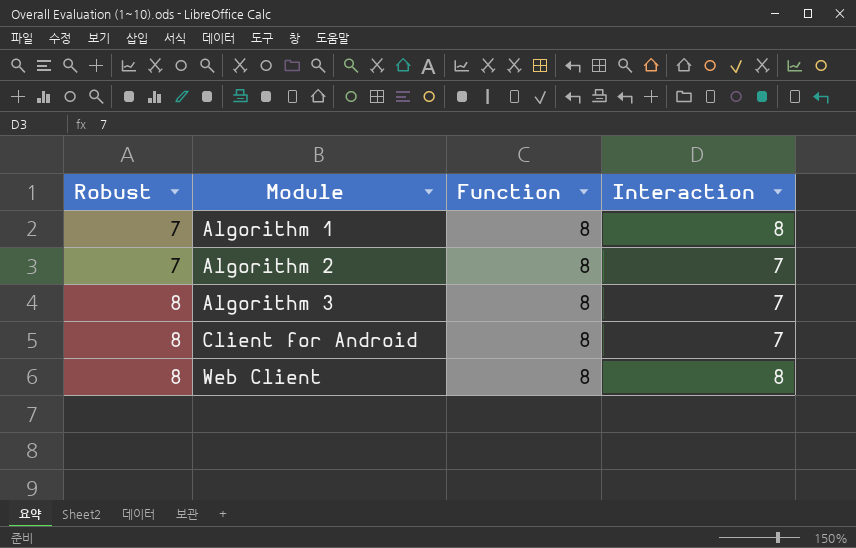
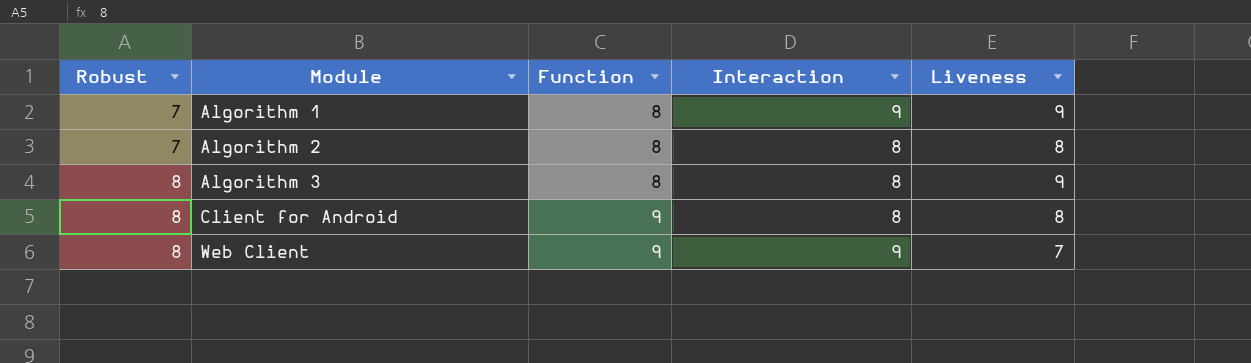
column Liveness | position: none -> 5
Algorithm 1 | Interaction: 8 -> 9
Algorithm 2 | Interaction: 7 -> 8
Algorithm 3 | Interaction: 7 -> 8
Client for Android | Function: 8 -> 9
Client for Android | Interaction: 7 -> 8
Web Client | Function: 8 -> 9
Web Client | Interaction: 8 -> 9

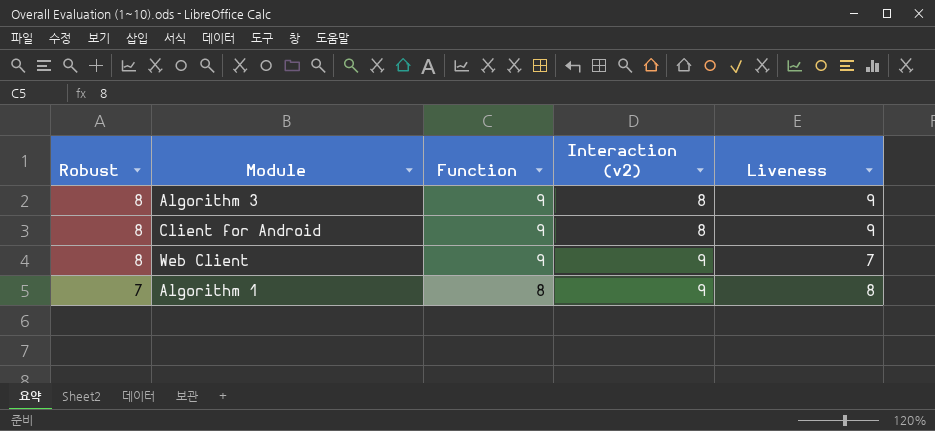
row order: Robust ascending -> Robust descending
column name: Interaction -> Interaction (v2)
row Algorithm 2: 7 | 8 | 8 | 8 -> none
Algorithm 3 | Function: 8 -> 9
Client for Android | Liveness: 8 -> 9
Algorithm 1 | Liveness: 9 -> 8

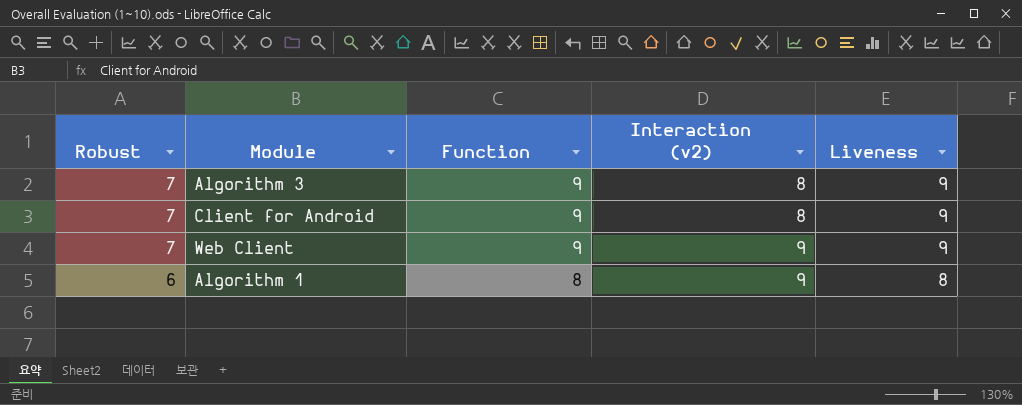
Algorithm 3 | Robust: 8 -> 7
Client for Android | Robust: 8 -> 7
Web Client | Robust: 8 -> 7
Web Client | Liveness: 7 -> 9
Algorithm 1 | Robust: 7 -> 6

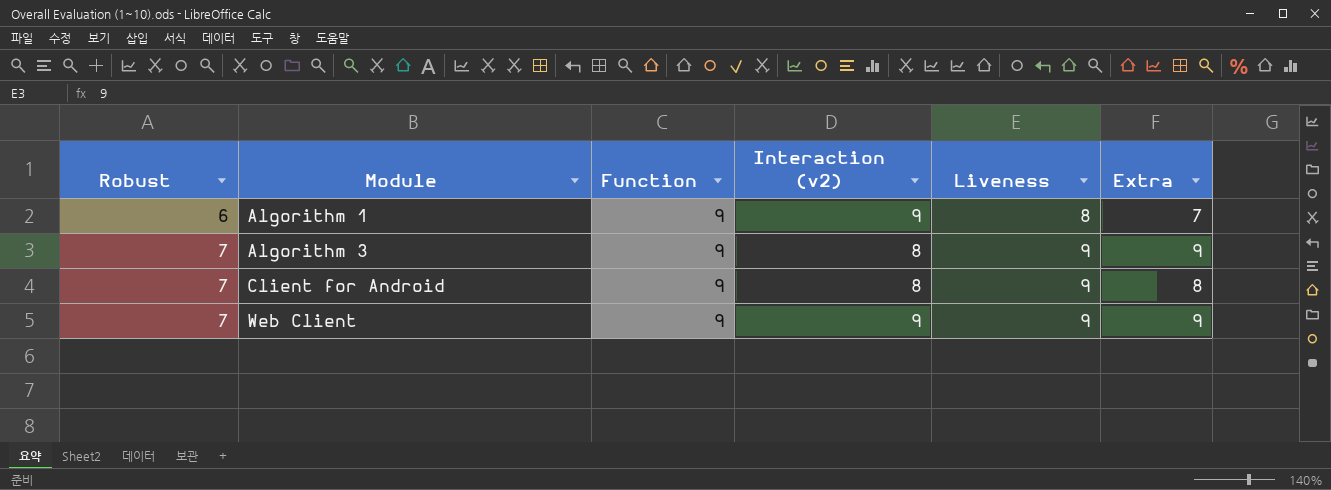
row order: Robust descending -> Robust ascending
column Extra | position: none -> 6
Algorithm 1 | Function: 8 -> 9

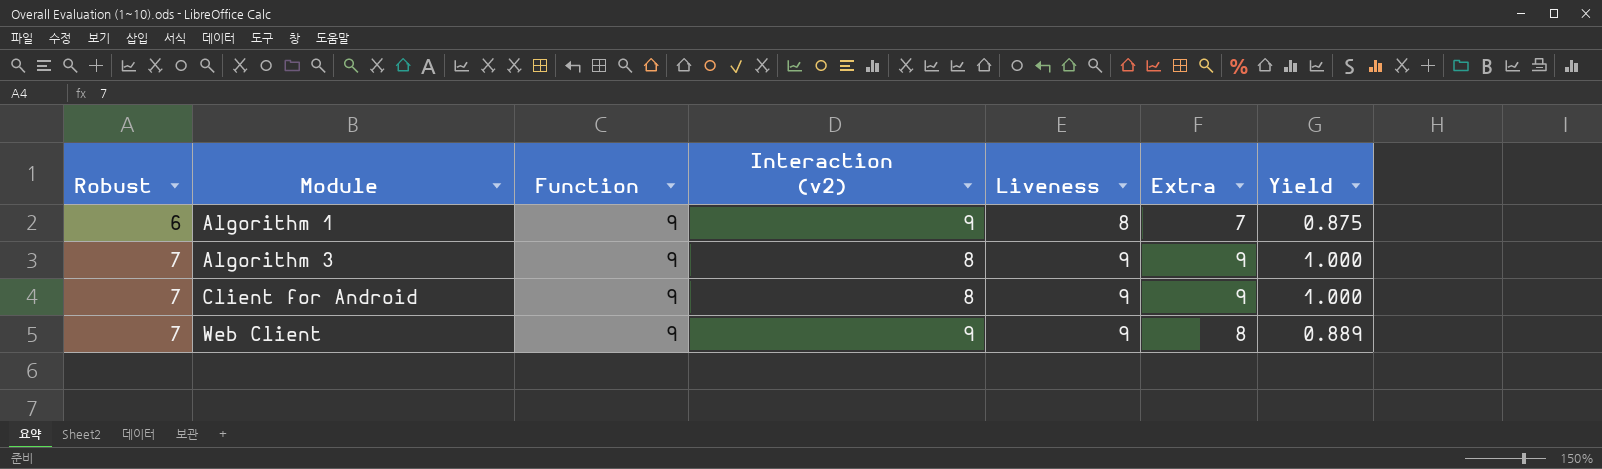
column Yield | formula: none -> [Extra] / [Liveness]
Client for Android | Extra: 8 -> 9
Web Client | Extra: 9 -> 8

